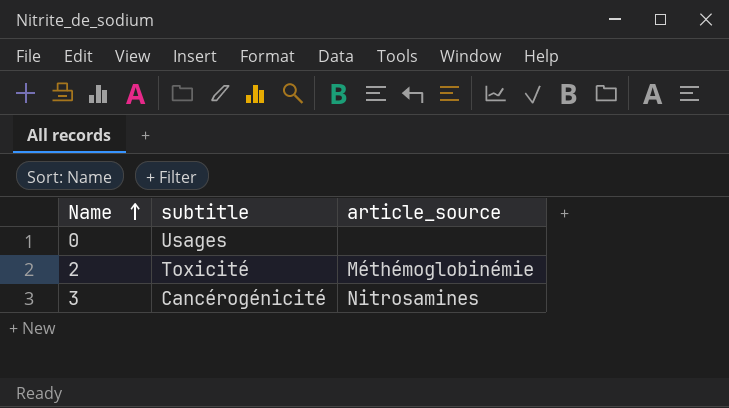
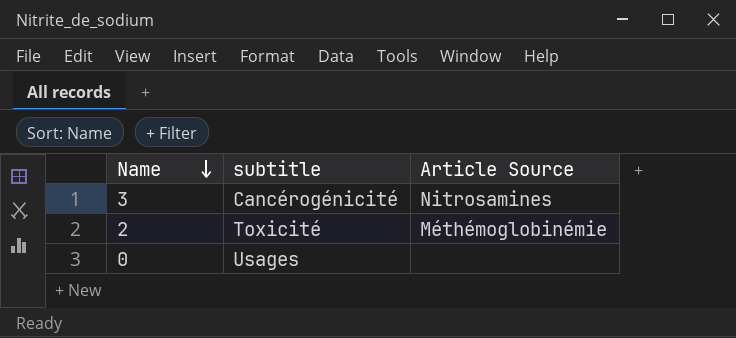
row order: Name ascending -> Name descending
column name: article_source -> Article Source

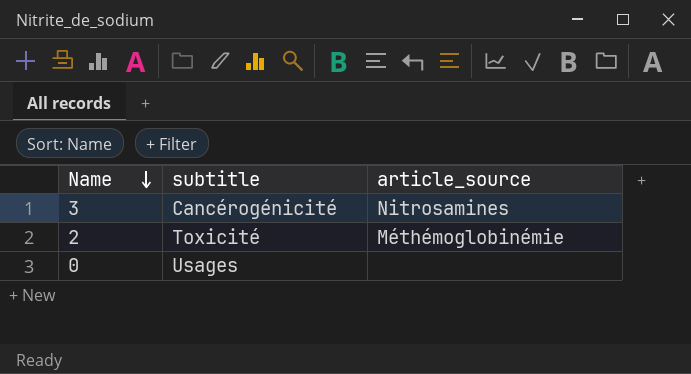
column name: Article Source -> article_source

